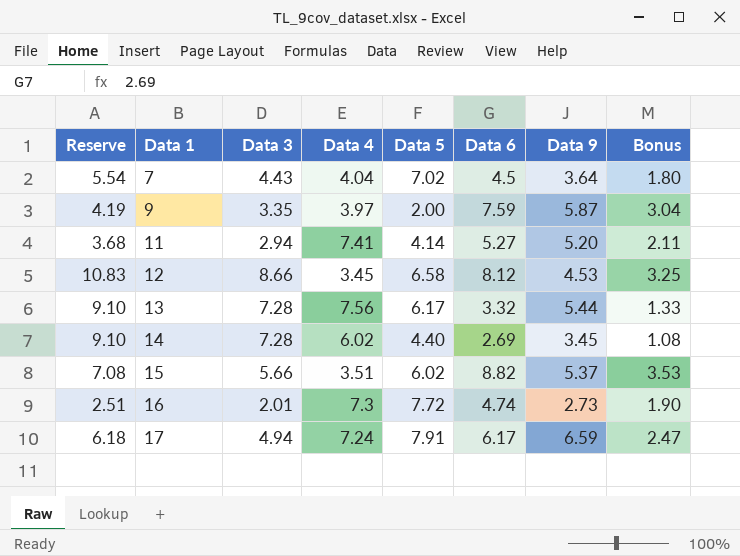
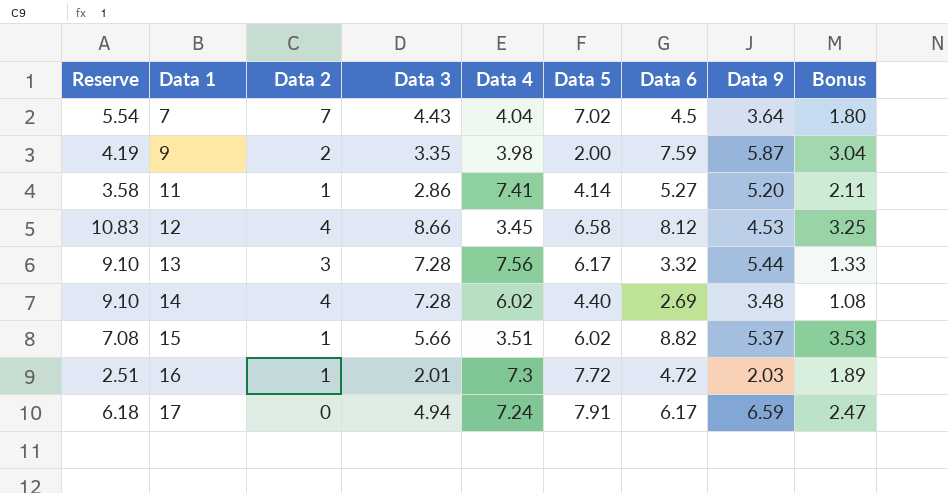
column Data 2 | position: none -> 3
9 | Data 4: 3.97 -> 3.98
11 | Reserve: 3.68 -> 3.58
11 | Data 3: 2.94 -> 2.86
14 | Data 9: 3.45 -> 3.48
16 | Data 6: 4.74 -> 4.72
16 | Data 9: 2.73 -> 2.03
16 | Bonus: 1.90 -> 1.89

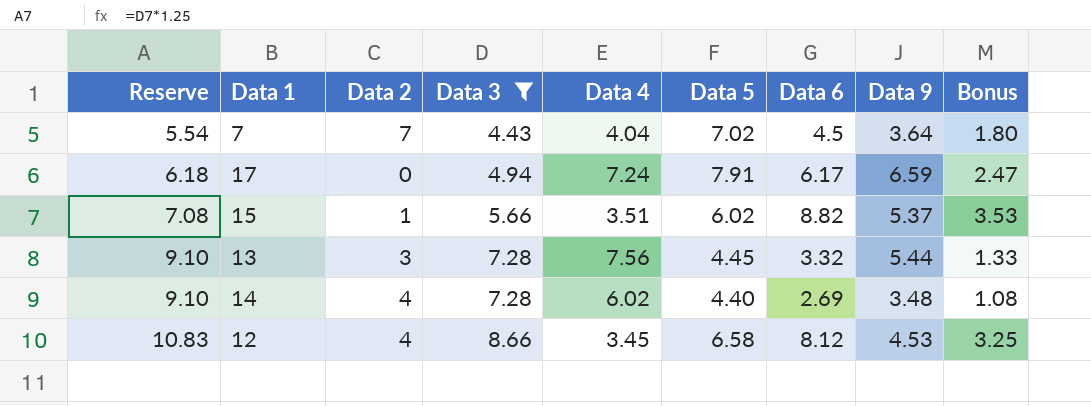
filter: none -> Data 3 >= 4.43
row order: Data 1 ascending -> Reserve ascending
13 | Data 5: 6.17 -> 4.45

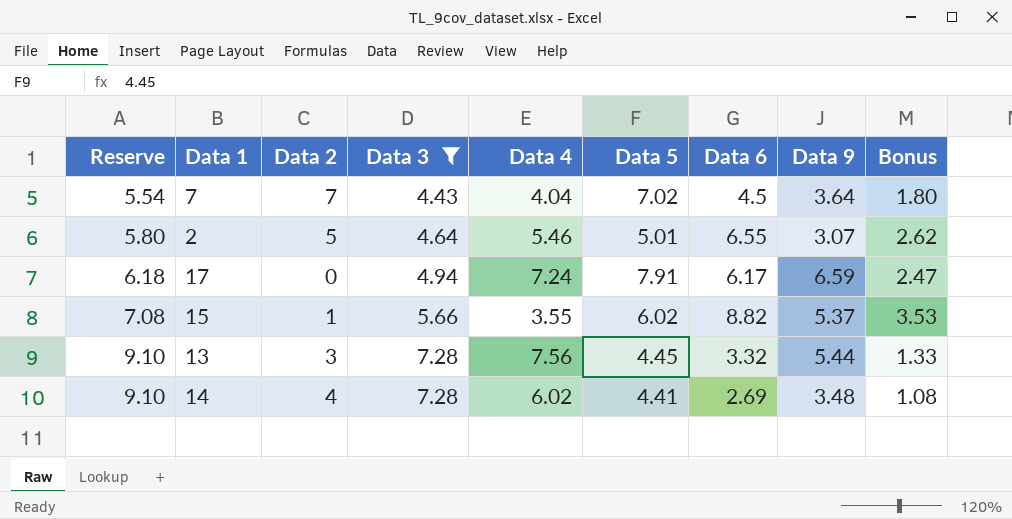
row 12: 10.83 | 4 | 8.66 | 3.45 | 6.58 | 8.12 | 4.53 | 3.25 -> none
row 2: none -> 5.80 | 5 | 4.64 | 5.46 | 5.01 | 6.55 | 3.07 | 2.62
15 | Data 4: 3.51 -> 3.55
14 | Data 5: 4.40 -> 4.41

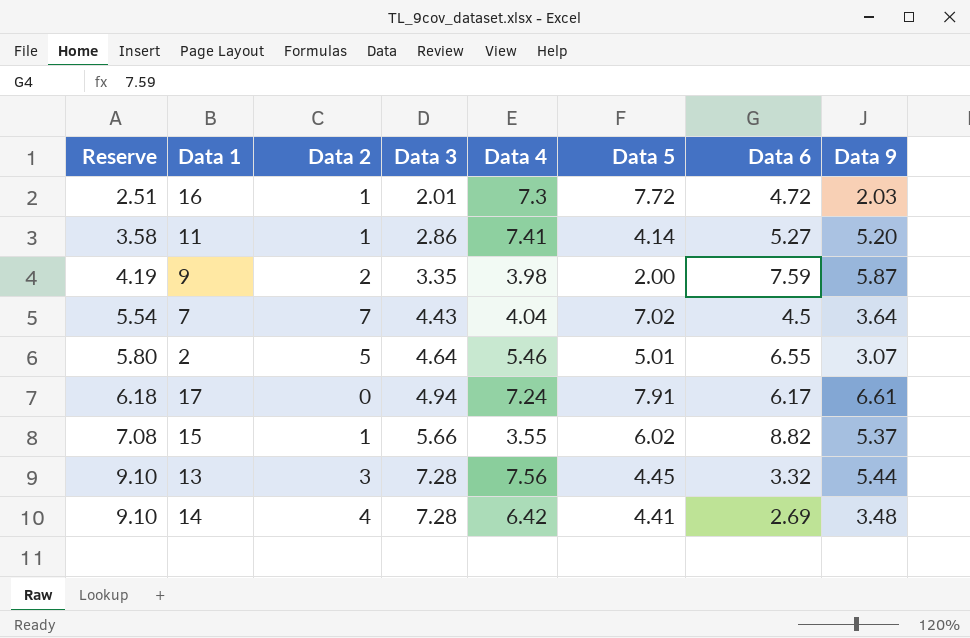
filter: Data 3 >= 4.43 -> none
column Bonus | formula: [Data 6] * 0.4 -> none
17 | Data 9: 6.59 -> 6.61
14 | Data 4: 6.02 -> 6.42

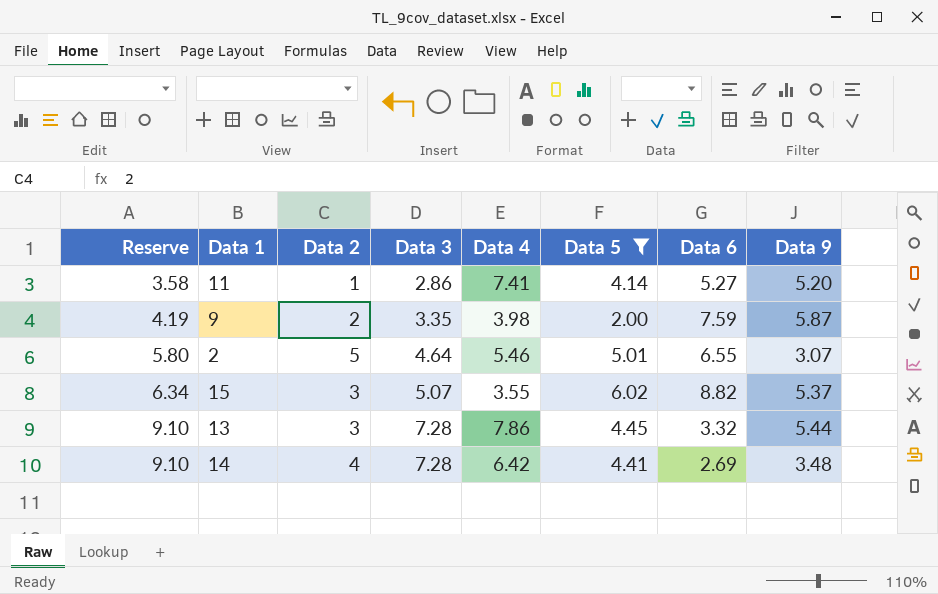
filter: none -> Data 5 <= 6.02
15 | Reserve: 7.08 -> 6.34
15 | Data 2: 1 -> 3
15 | Data 3: 5.66 -> 5.07
13 | Data 4: 7.56 -> 7.86

